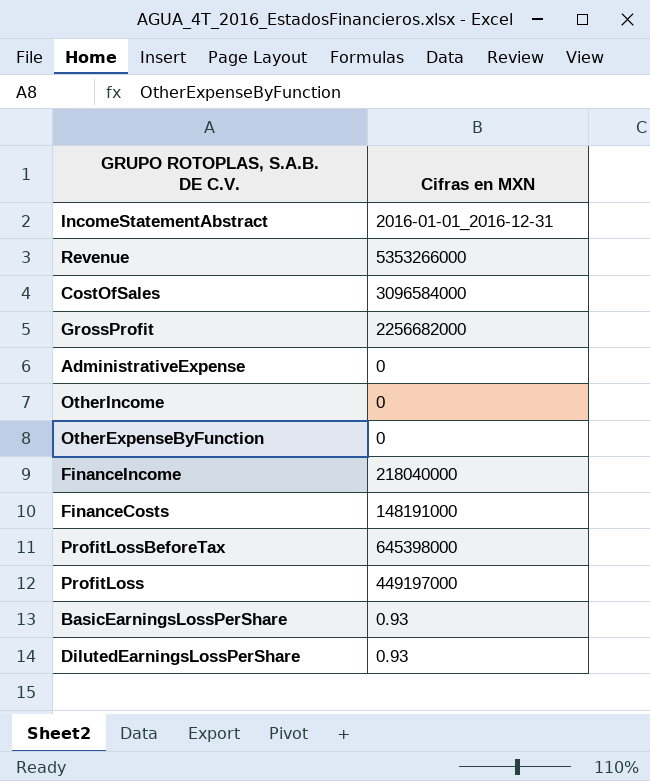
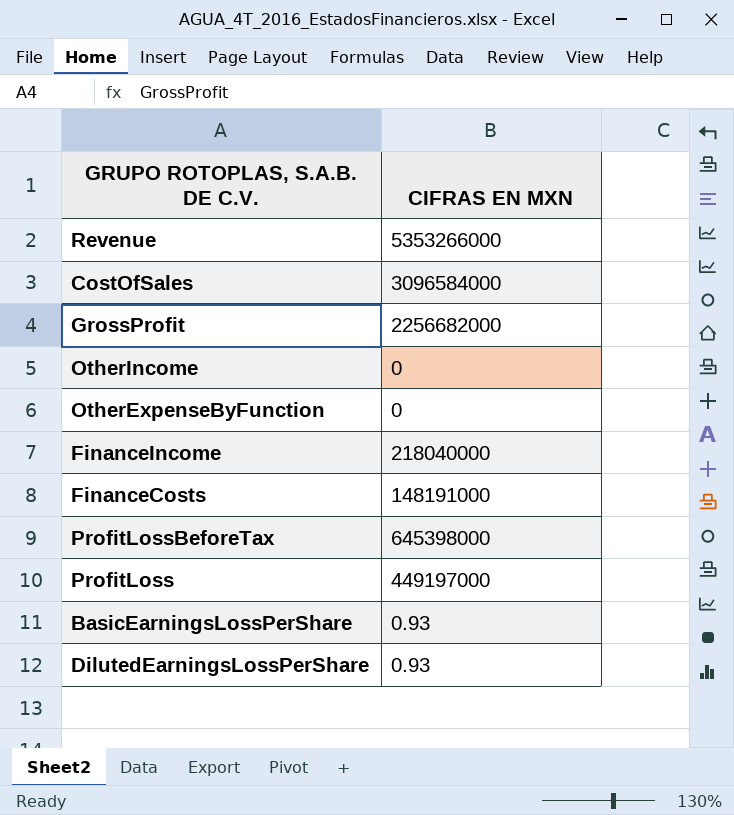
column name: Cifras en MXN -> CIFRAS EN MXN
row IncomeStatementAbstract: 2016-01-01_2016-12-31 -> none
row AdministrativeExpense: 0 -> none

